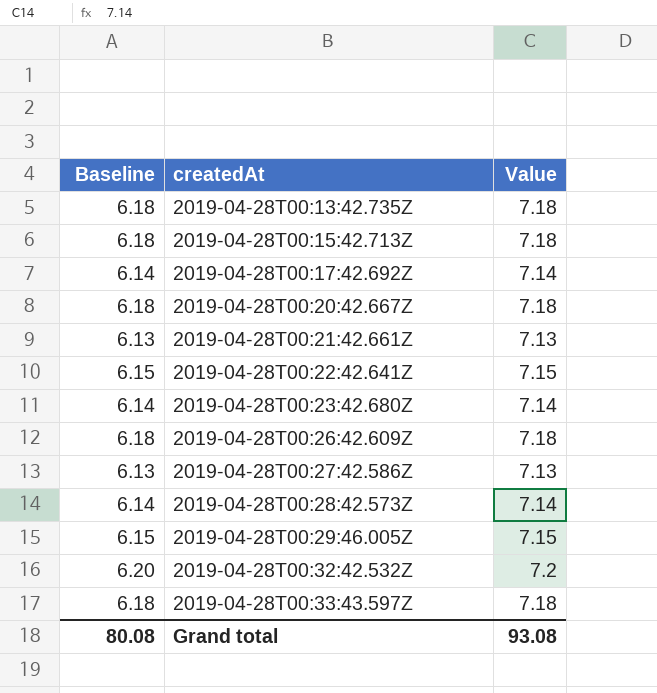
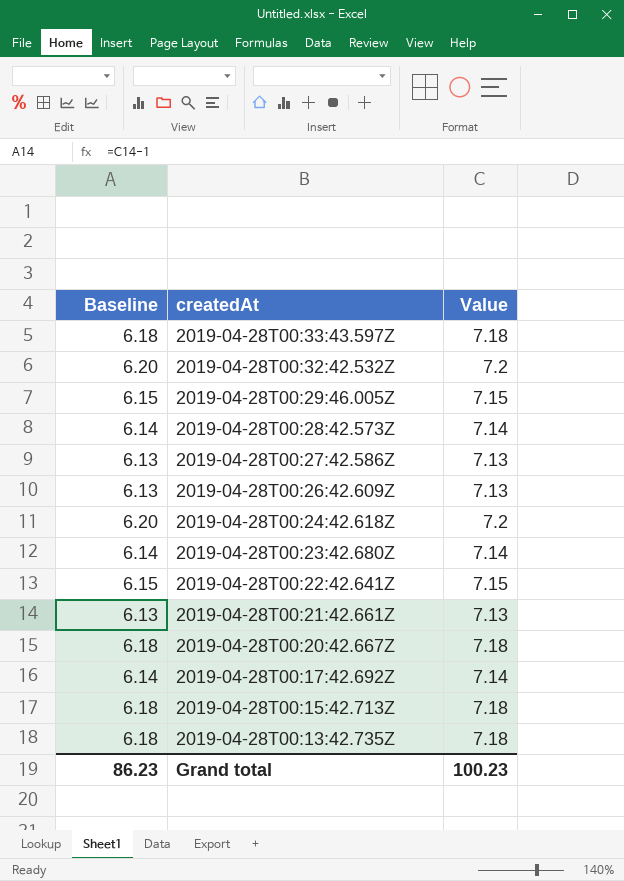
row order: createdAt ascending -> createdAt descending
2019-04-28T00:26:42.609Z | Baseline: 6.18 -> 6.13
2019-04-28T00:26:42.609Z | Value: 7.18 -> 7.13
row 2019-04-28T00:24:42.618Z: none -> 6.20 | 7.2
Grand total | Baseline: 80.08 -> 86.23
Grand total | Value: 93.08 -> 100.23

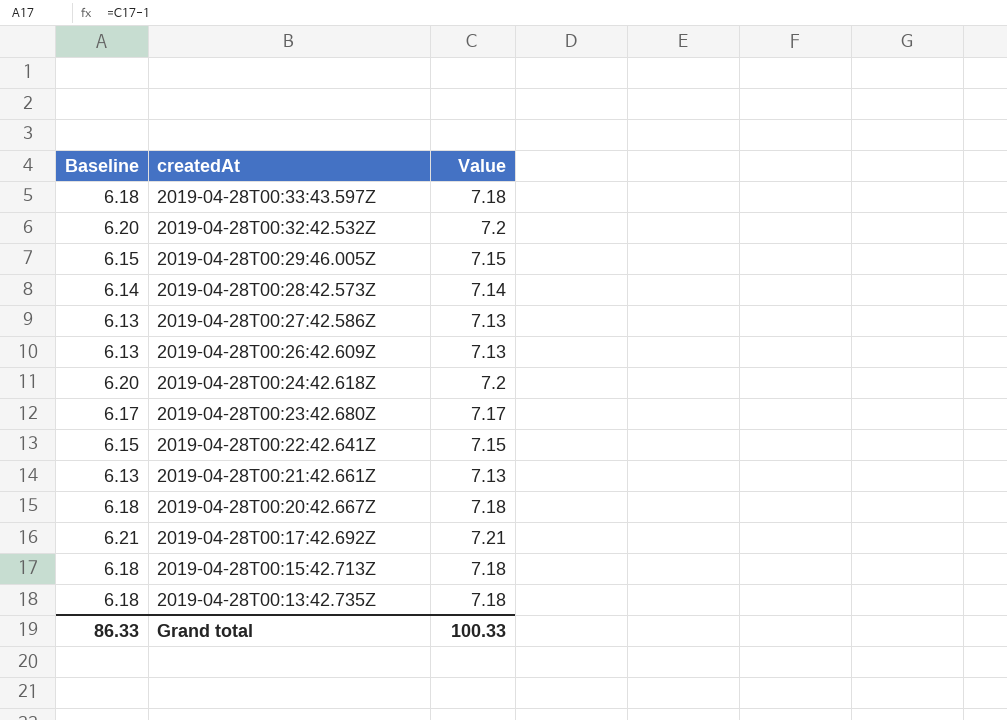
2019-04-28T00:23:42.680Z | Baseline: 6.14 -> 6.17
2019-04-28T00:23:42.680Z | Value: 7.14 -> 7.17
2019-04-28T00:17:42.692Z | Baseline: 6.14 -> 6.21
2019-04-28T00:17:42.692Z | Value: 7.14 -> 7.21
Grand total | Baseline: 86.23 -> 86.33
Grand total | Value: 100.23 -> 100.33

